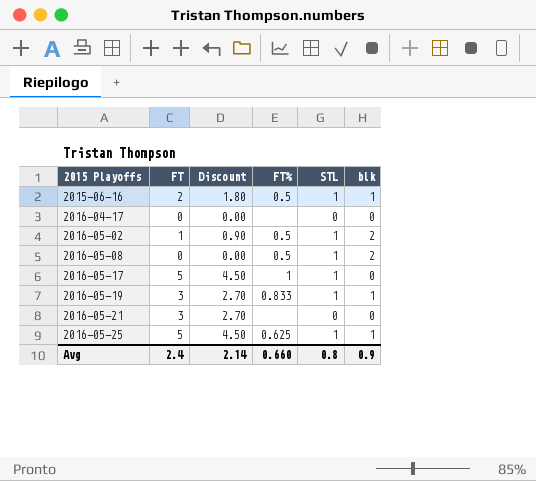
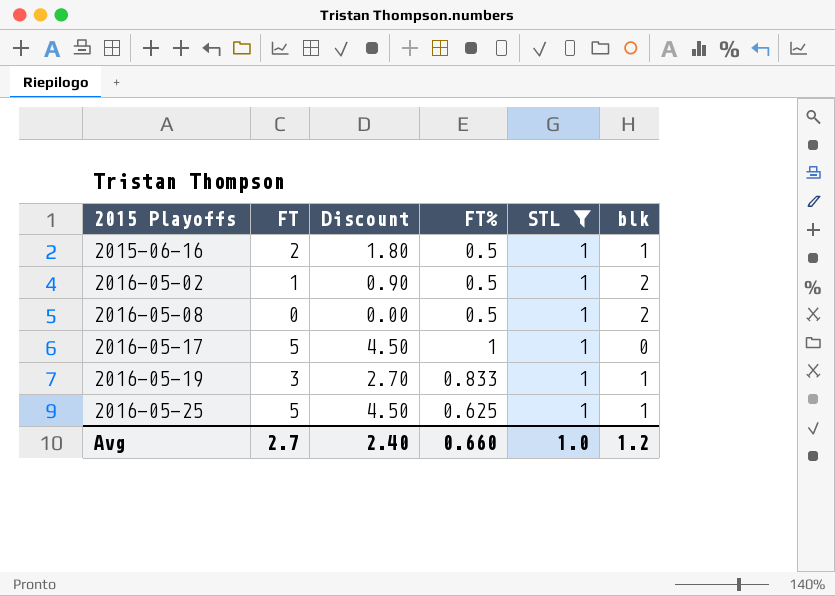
filter: none -> STL = 1
Avg | FT: 2.4 -> 2.7
Avg | Discount: 2.14 -> 2.40
Avg | STL: 0.8 -> 1.0
Avg | blk: 0.9 -> 1.2

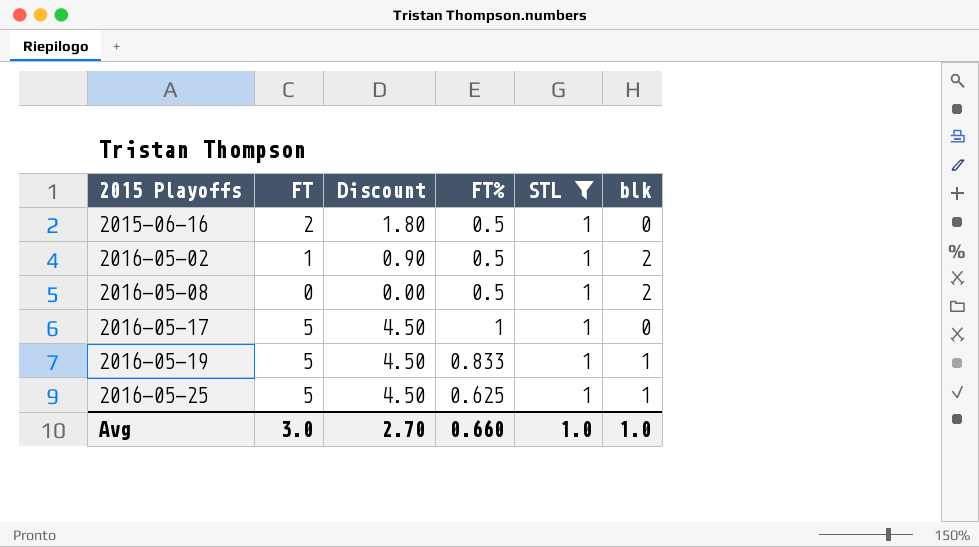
2015-06-16 | blk: 1 -> 0
2016-05-19 | FT: 3 -> 5
2016-05-19 | Discount: 2.70 -> 4.50
Avg | FT: 2.7 -> 3.0
Avg | Discount: 2.40 -> 2.70
Avg | blk: 1.2 -> 1.0

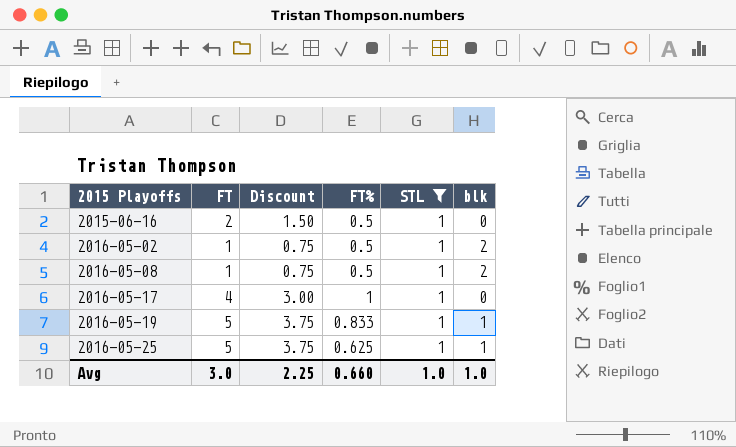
column Discount | formula: [FT] * 0.9 -> [FT] * 0.75
2016-05-08 | FT: 0 -> 1
2016-05-17 | FT: 5 -> 4
Avg | Discount: 2.70 -> 2.25

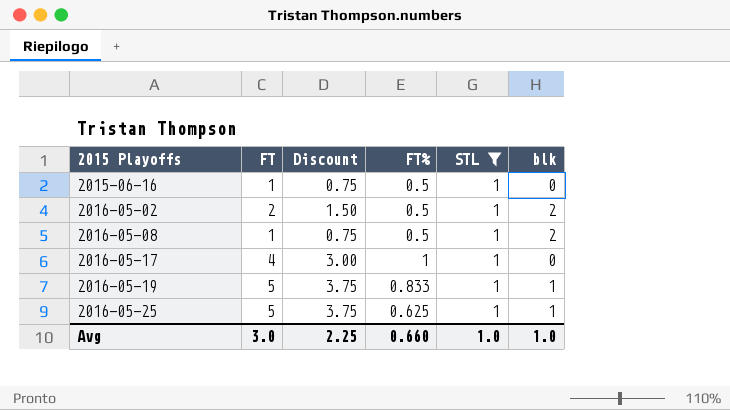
2015-06-16 | FT: 2 -> 1
2015-06-16 | Discount: 1.50 -> 0.75
2016-05-02 | FT: 1 -> 2
2016-05-02 | Discount: 0.75 -> 1.50

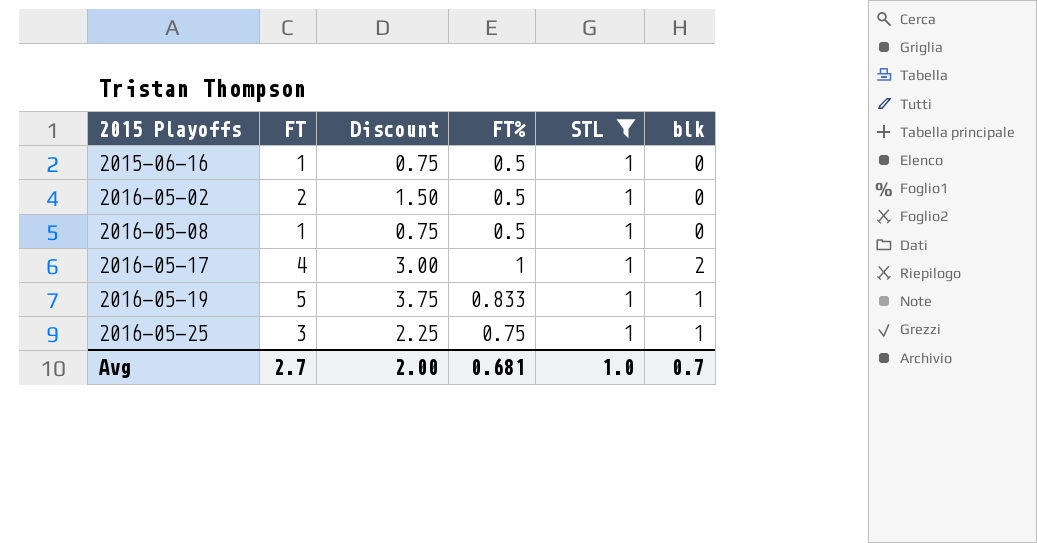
2016-05-02 | blk: 2 -> 0
2016-05-08 | blk: 2 -> 0
2016-05-17 | blk: 0 -> 2
2016-05-25 | FT: 5 -> 3
2016-05-25 | Discount: 3.75 -> 2.25
2016-05-25 | FT%: 0.625 -> 0.75
Avg | FT: 3.0 -> 2.7
Avg | Discount: 2.25 -> 2.00
Avg | FT%: 0.660 -> 0.681
Avg | blk: 1.0 -> 0.7

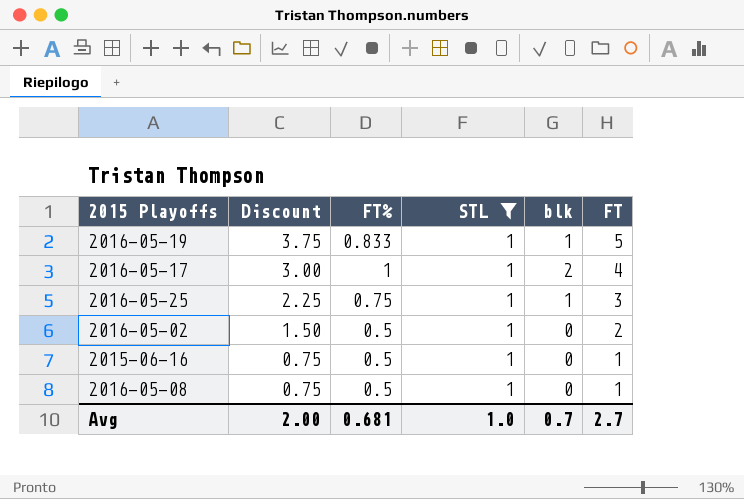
row order: 2015 Playoffs ascending -> Discount descending
column FT | position: 2 -> 6

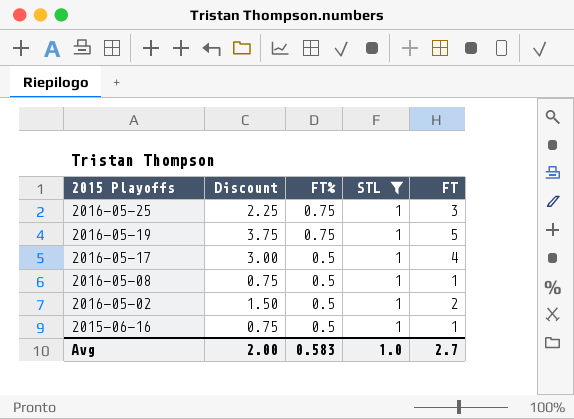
row order: Discount descending -> 2015 Playoffs descending
column blk | position: 5 -> none
2016-05-19 | FT%: 0.833 -> 0.75
2016-05-17 | FT%: 1 -> 0.5
Avg | FT%: 0.681 -> 0.583

